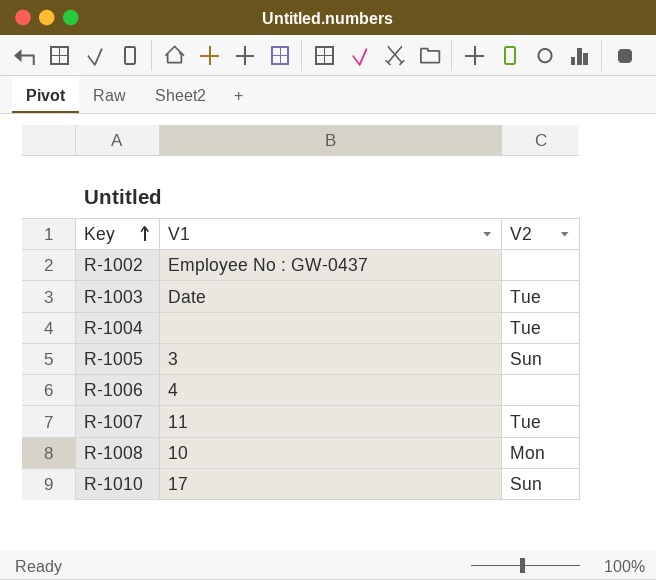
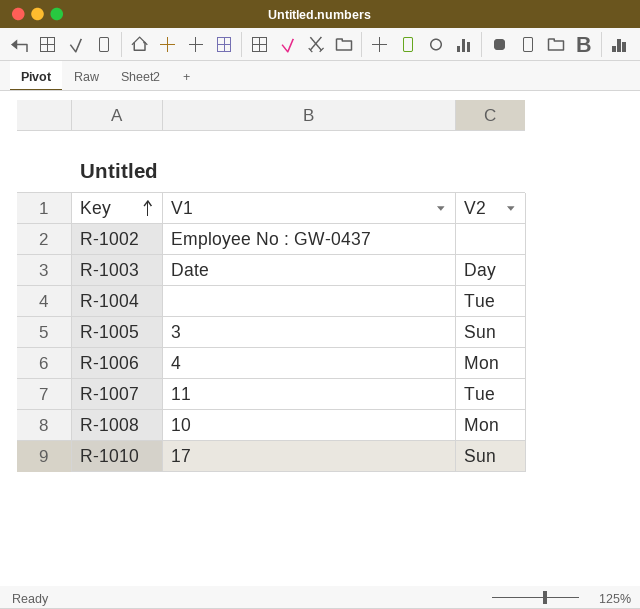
R-1003 | V2: Tue -> Day
R-1006 | V2: none -> Mon

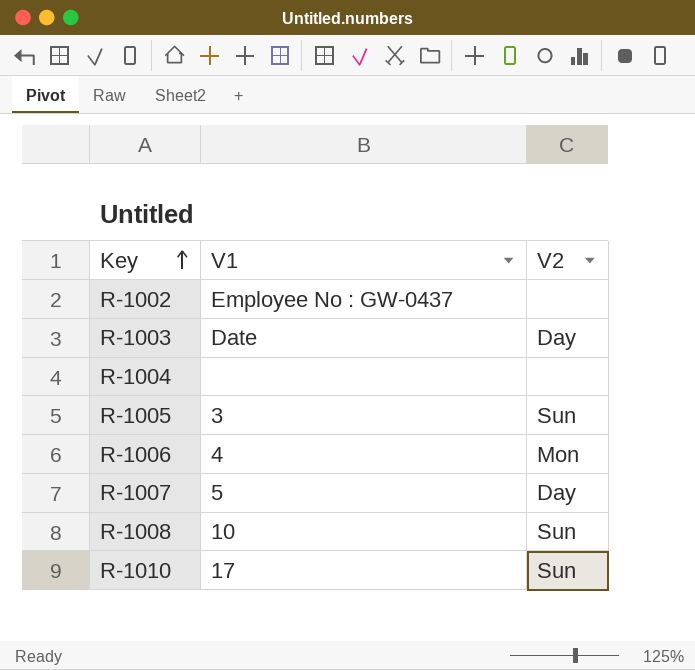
R-1004 | V2: Tue -> none
R-1007 | V1: 11 -> 5
R-1007 | V2: Tue -> Day
R-1008 | V2: Mon -> Sun

